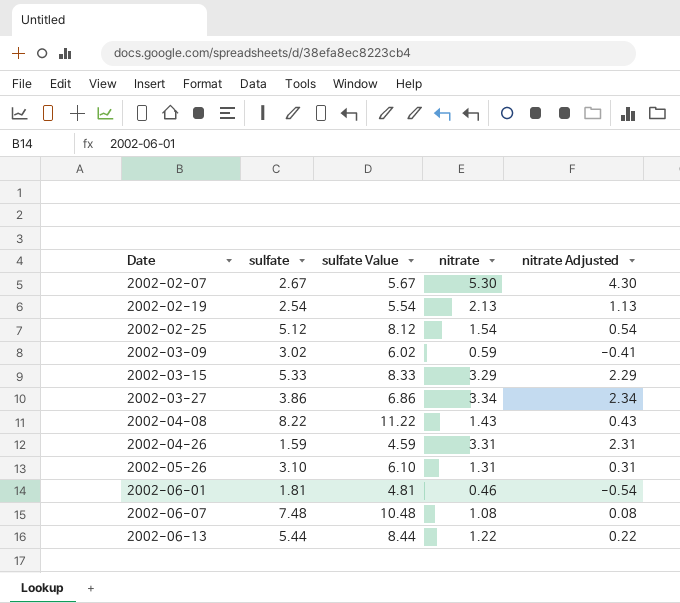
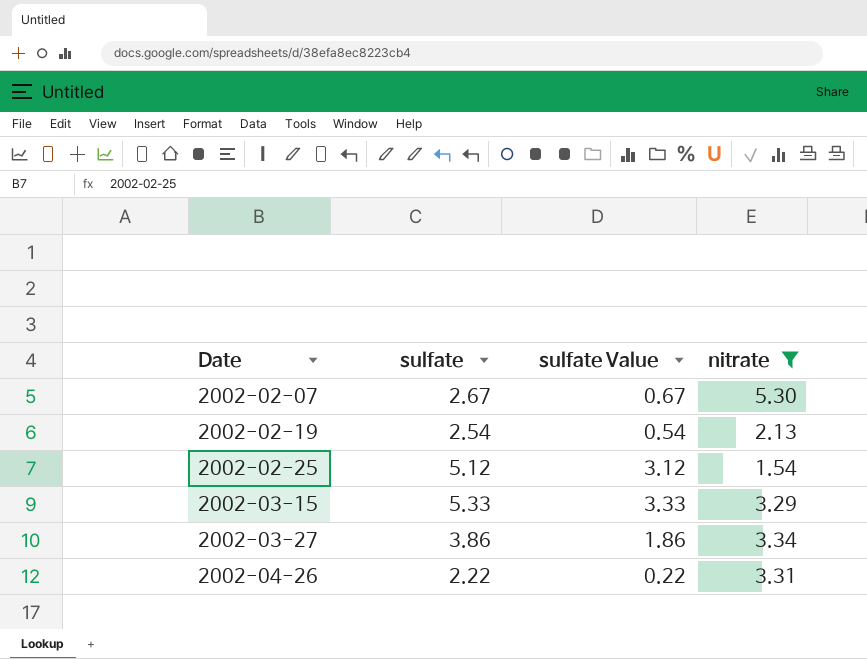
filter: none -> nitrate >= 1.54
column nitrate Adjusted | formula: [nitrate] - 1 -> none
column sulfate Value | formula: [sulfate] + 3 -> [sulfate] - 2
2002-04-26 | sulfate: 1.59 -> 2.22

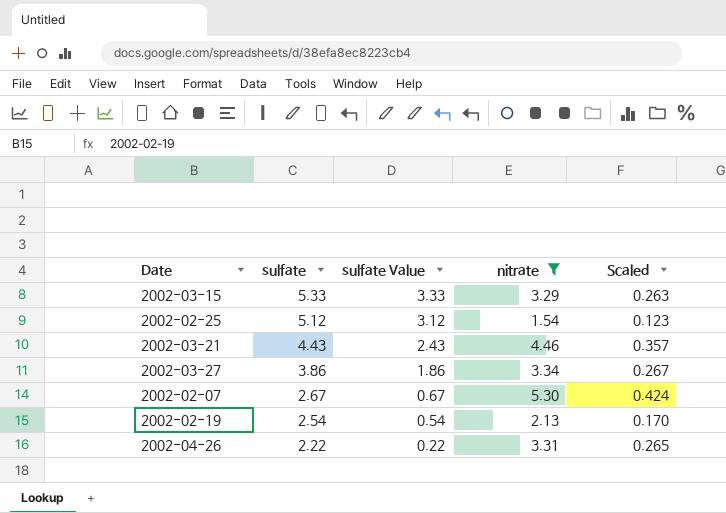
row order: Date ascending -> sulfate descending
column Scaled | formula: none -> [nitrate] * 0.08
row 2002-03-21: none -> 4.43 | 2.43 | 4.46 | 0.357

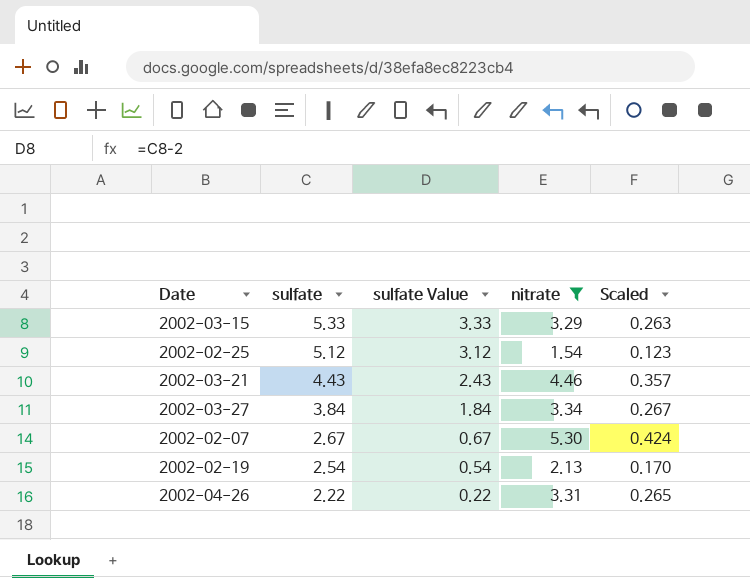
2002-03-27 | sulfate: 3.86 -> 3.84
2002-03-27 | sulfate Value: 1.86 -> 1.84

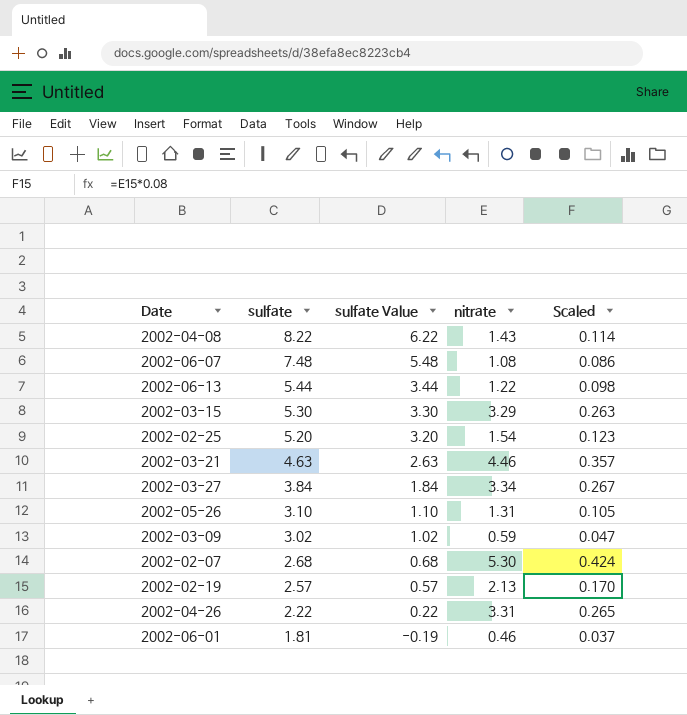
filter: nitrate >= 1.54 -> none
2002-03-15 | sulfate: 5.33 -> 5.30
2002-03-15 | sulfate Value: 3.33 -> 3.30
2002-02-25 | sulfate: 5.12 -> 5.20
2002-02-25 | sulfate Value: 3.12 -> 3.20
2002-03-21 | sulfate: 4.43 -> 4.63
2002-03-21 | sulfate Value: 2.43 -> 2.63
2002-02-07 | sulfate: 2.67 -> 2.68
2002-02-07 | sulfate Value: 0.67 -> 0.68
2002-02-19 | sulfate: 2.54 -> 2.57
2002-02-19 | sulfate Value: 0.54 -> 0.57

